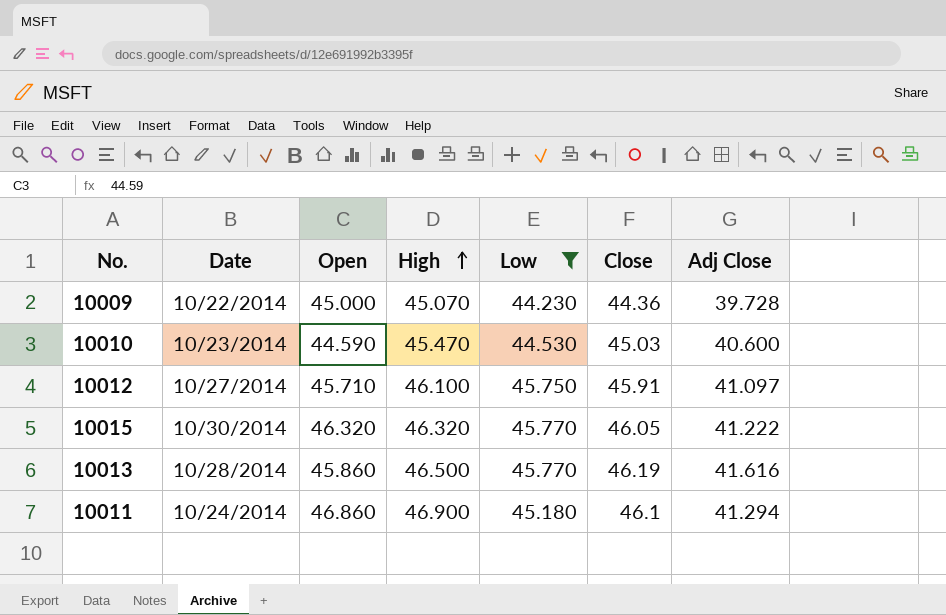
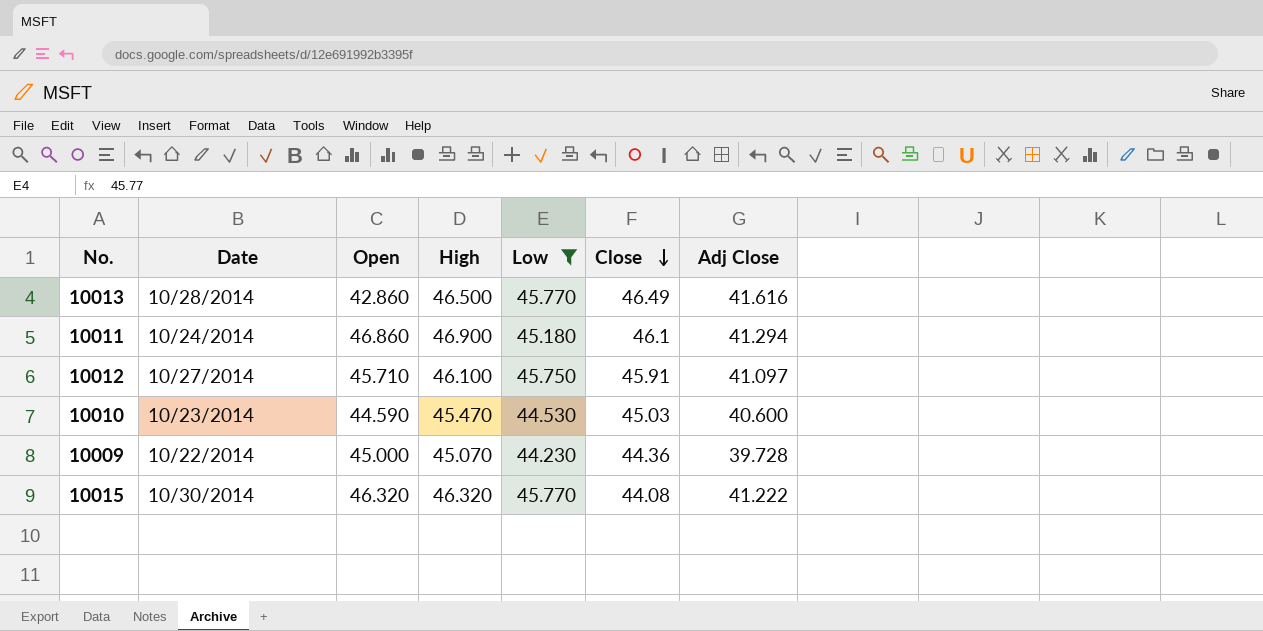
row order: High ascending -> Close descending
10013 | Open: 45.860 -> 42.860
10013 | Close: 46.19 -> 46.49
10015 | Close: 46.05 -> 44.08

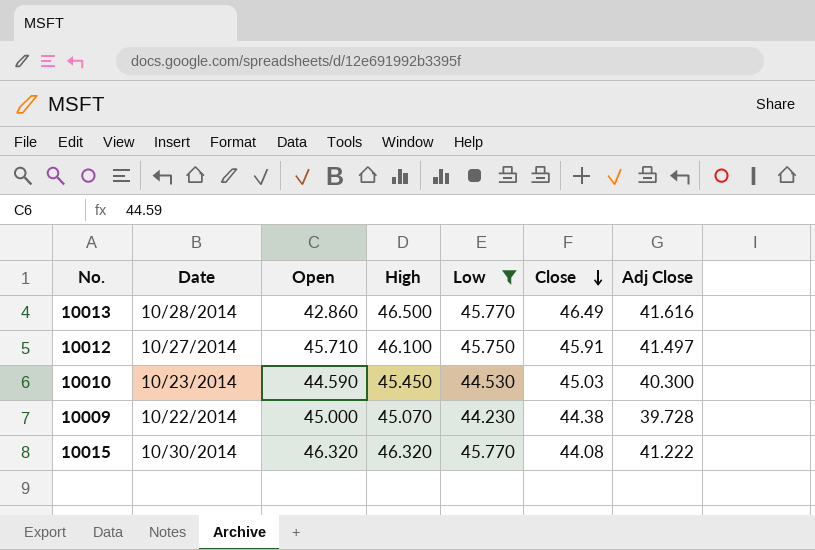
row 10011: 10/24/2014 | 46.860 | 46.900 | 45.180 | 46.1 | 41.294 -> none
10012 | Adj Close: 41.097 -> 41.497
10010 | High: 45.470 -> 45.450
10010 | Adj Close: 40.600 -> 40.300
10009 | Close: 44.36 -> 44.38

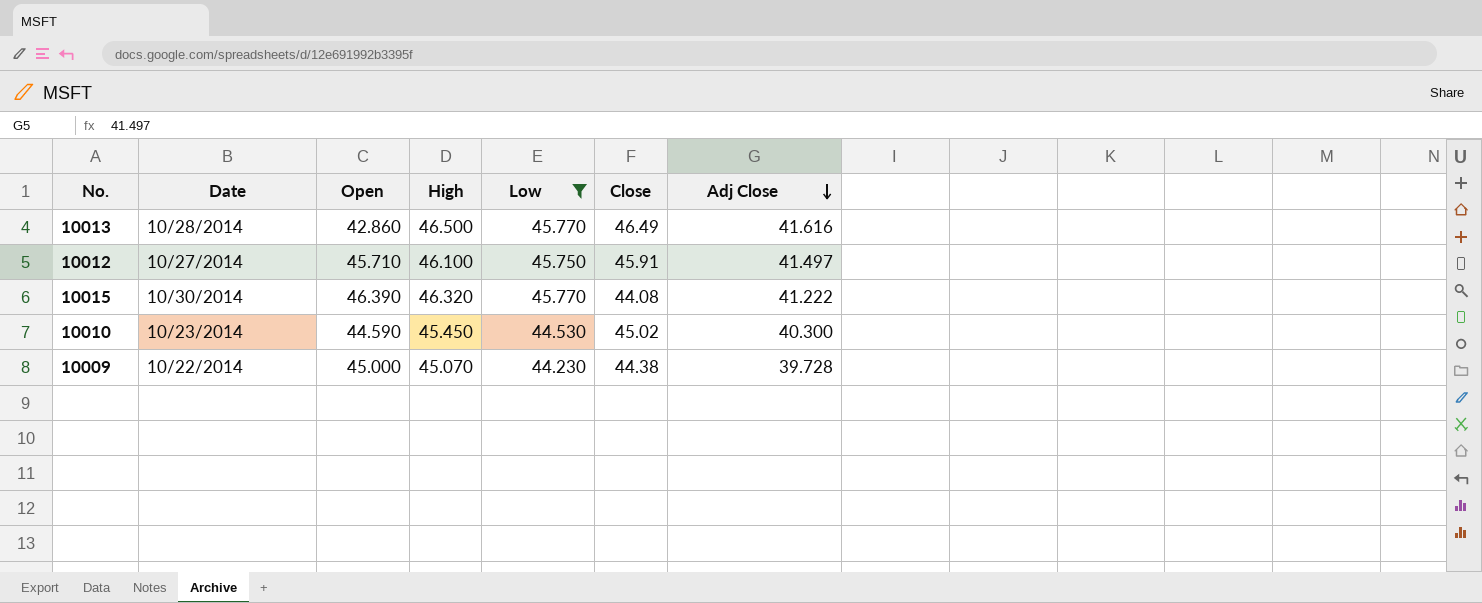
row order: Close descending -> Adj Close descending
10015 | Open: 46.320 -> 46.390
10010 | Close: 45.03 -> 45.02

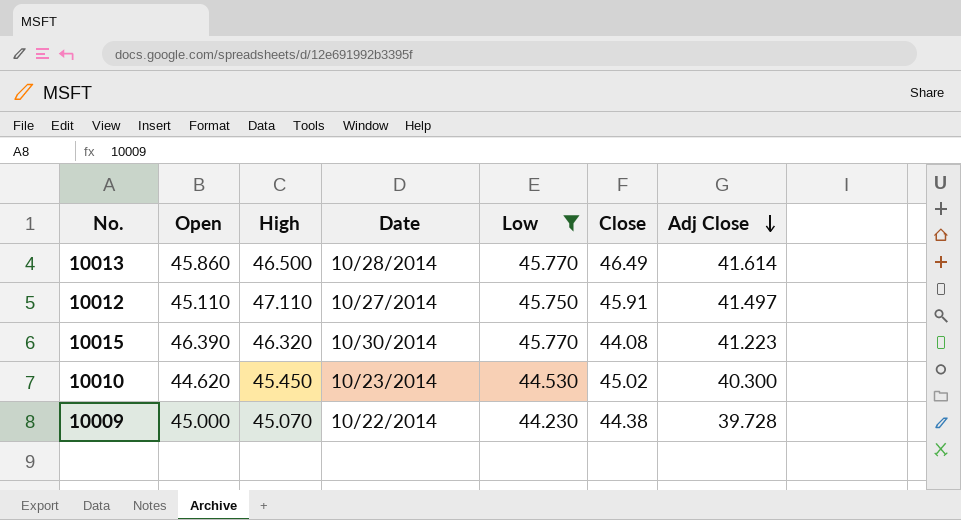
column Date | position: 2 -> 4
10013 | Open: 42.860 -> 45.860
10013 | Adj Close: 41.616 -> 41.614
10012 | Open: 45.710 -> 45.110
10012 | High: 46.100 -> 47.110
10015 | Adj Close: 41.222 -> 41.223
10010 | Open: 44.590 -> 44.620

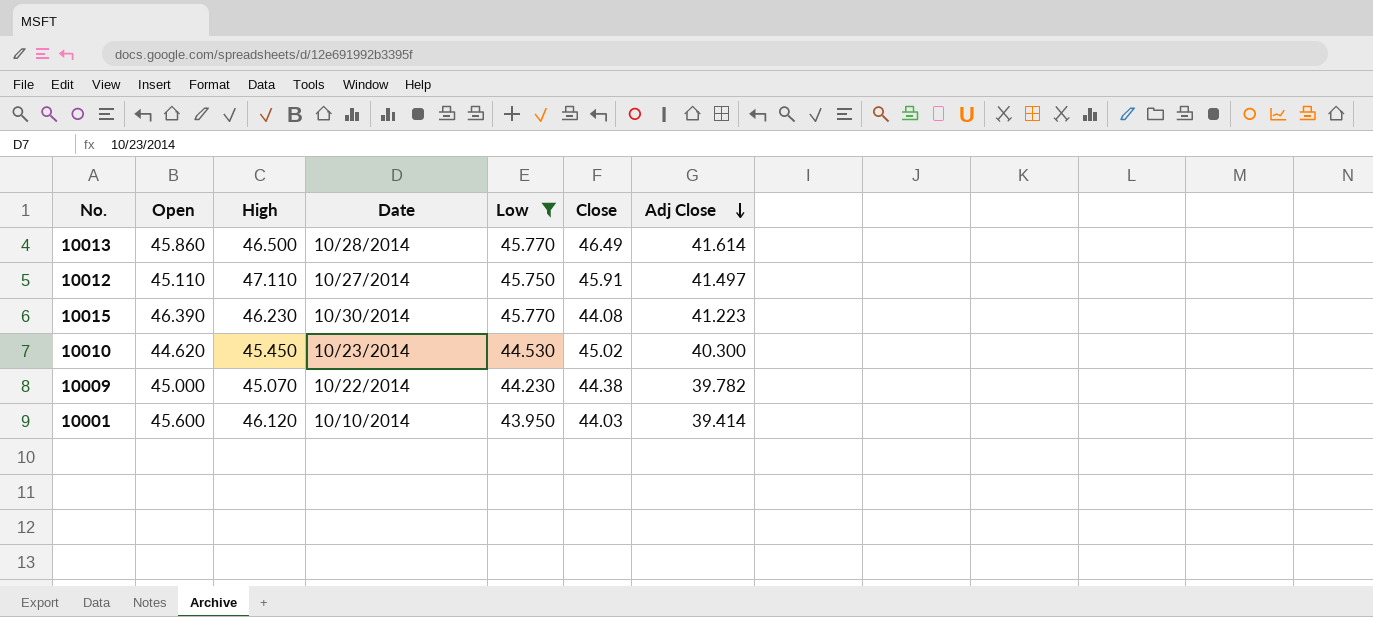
10015 | High: 46.320 -> 46.230
10009 | Adj Close: 39.728 -> 39.782
row 10001: none -> 45.600 | 46.120 | 10/10/2014 | 43.950 | 44.03 | 39.414

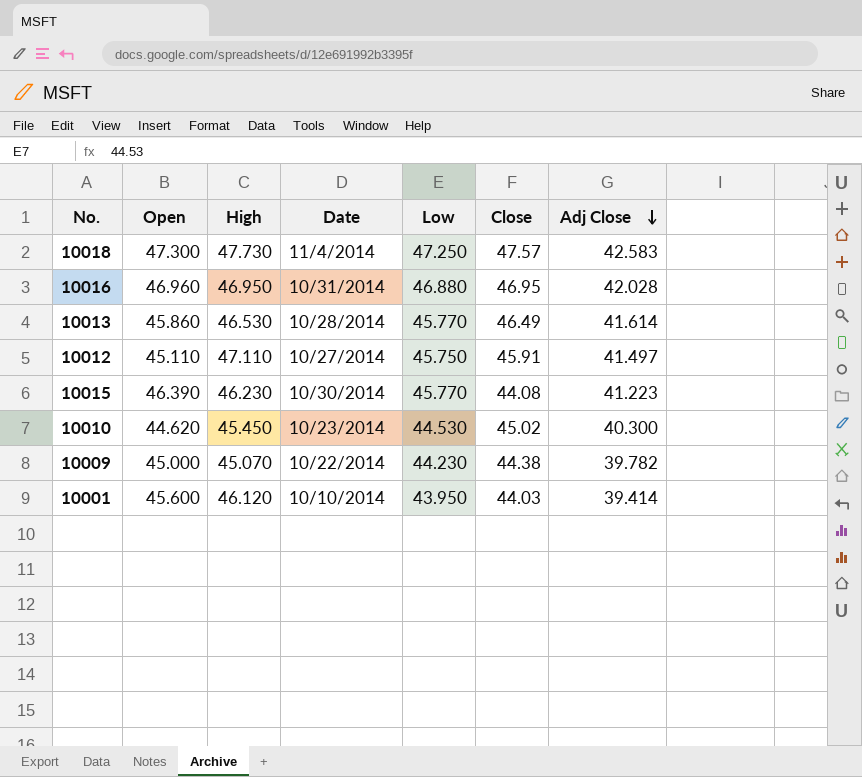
filter: Low <= 45.770 -> none
10013 | High: 46.500 -> 46.530

